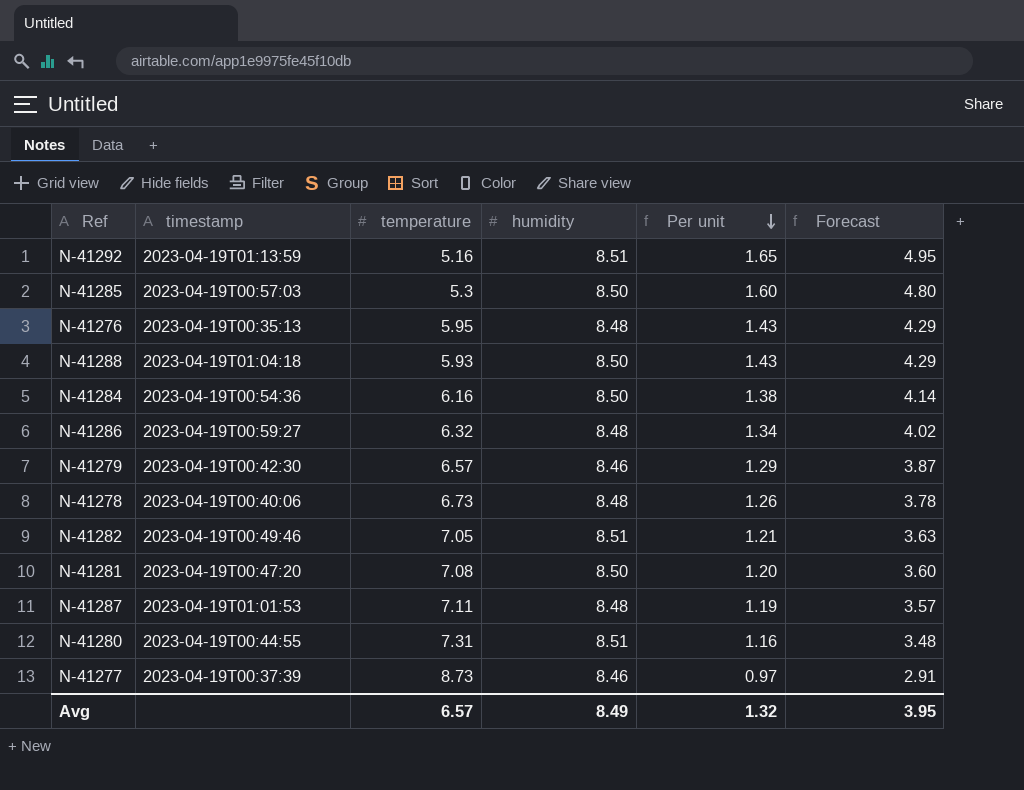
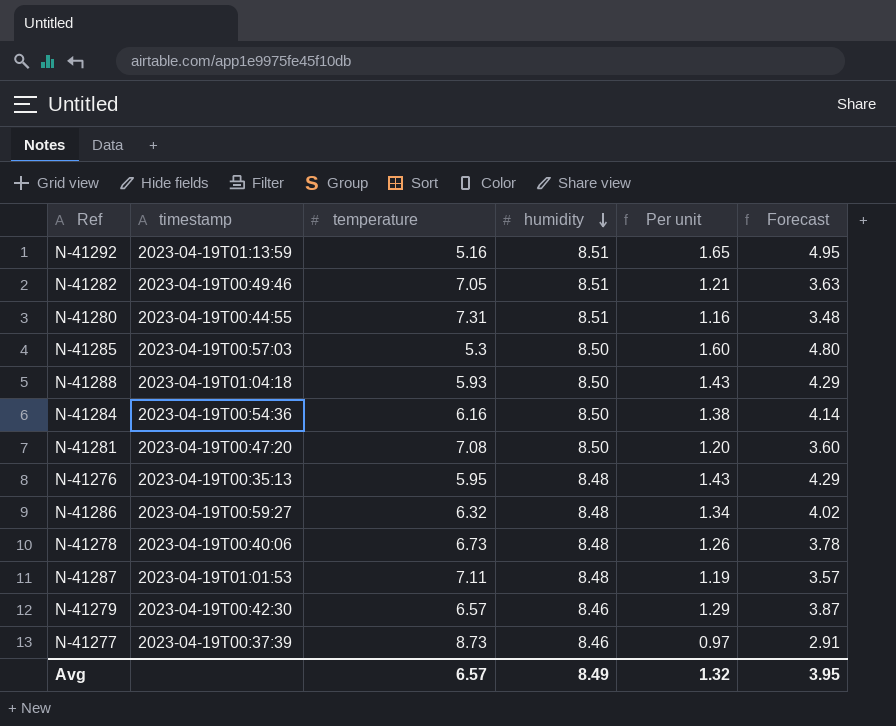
row order: Per unit descending -> humidity descending

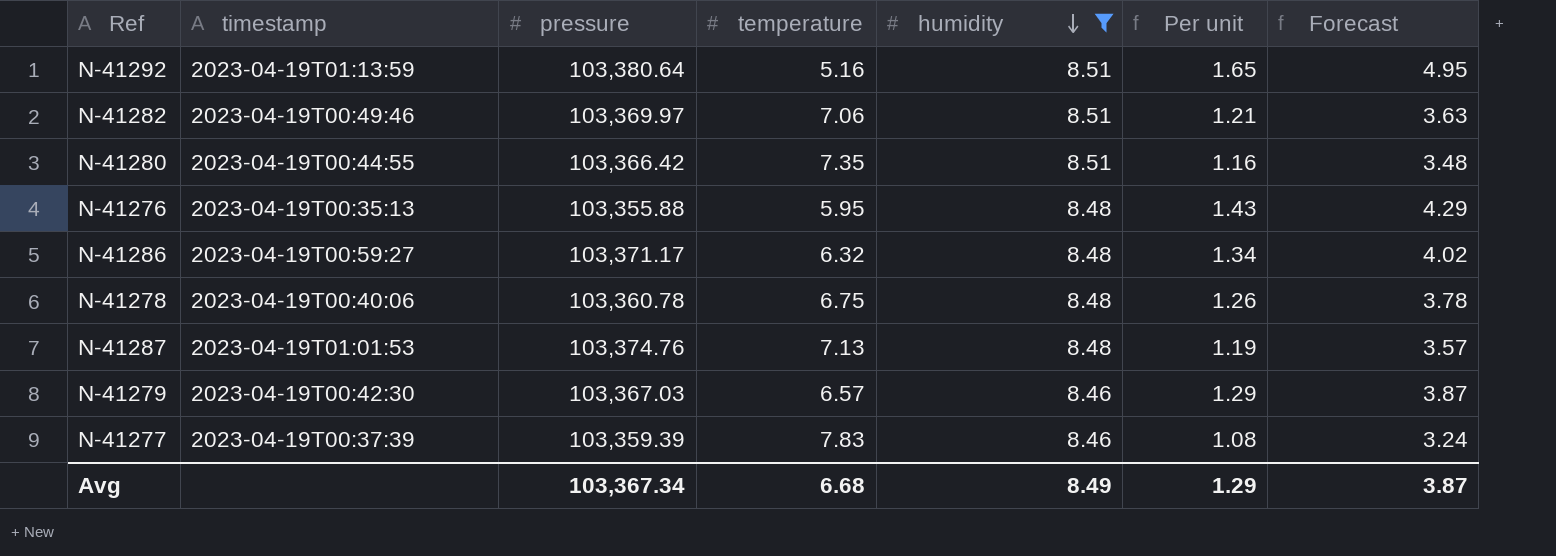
filter: none -> humidity != 8.50
column pressure | position: none -> 3
N-41282 | temperature: 7.05 -> 7.06
N-41280 | temperature: 7.31 -> 7.35
N-41278 | temperature: 6.73 -> 6.75
N-41287 | temperature: 7.11 -> 7.13
N-41277 | temperature: 8.73 -> 7.83
N-41277 | Per unit: 0.97 -> 1.08
N-41277 | Forecast: 2.91 -> 3.24
Avg | temperature: 6.57 -> 6.68
Avg | Per unit: 1.32 -> 1.29
Avg | Forecast: 3.95 -> 3.87

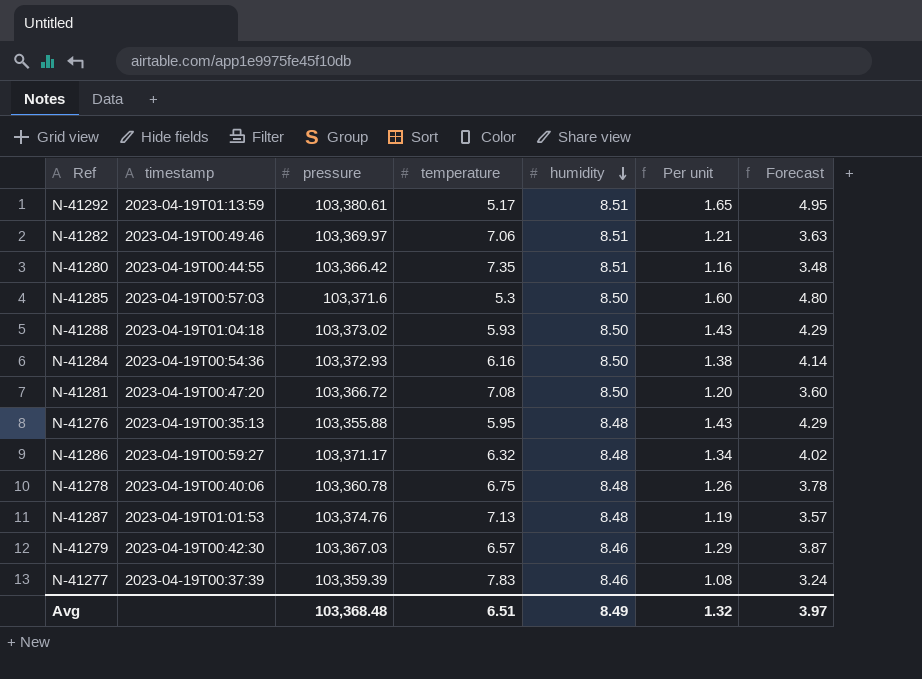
filter: humidity != 8.50 -> none
N-41292 | pressure: 103,380.64 -> 103,380.61
N-41292 | temperature: 5.16 -> 5.17
Avg | pressure: 103,367.34 -> 103,368.48
Avg | temperature: 6.68 -> 6.51
Avg | Per unit: 1.29 -> 1.32
Avg | Forecast: 3.87 -> 3.97

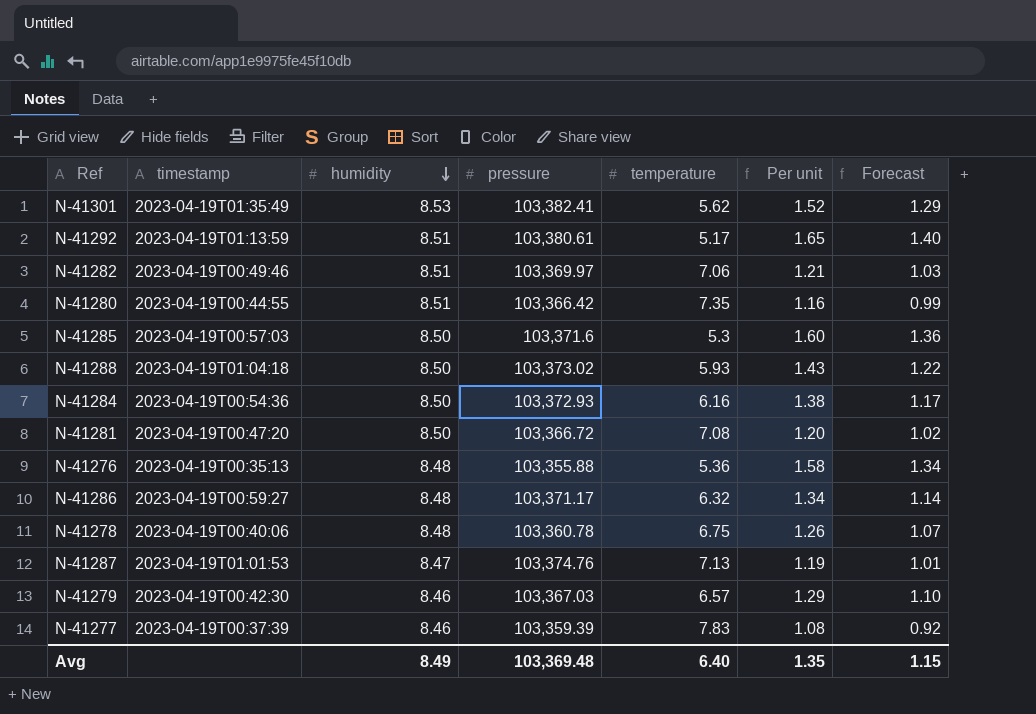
column humidity | position: 5 -> 3
column Forecast | formula: [Per unit] * 3 -> [Per unit] * 0.85
row N-41301: none -> 2023-04-19T01:35:49 | 8.53 | 103,382.41 | 5.62 | 1.52 | 1.29
N-41276 | temperature: 5.95 -> 5.36
N-41276 | Per unit: 1.43 -> 1.58
N-41287 | humidity: 8.48 -> 8.47
Avg | pressure: 103,368.48 -> 103,369.48
Avg | temperature: 6.51 -> 6.40
Avg | Per unit: 1.32 -> 1.35
Avg | Forecast: 3.97 -> 1.15

